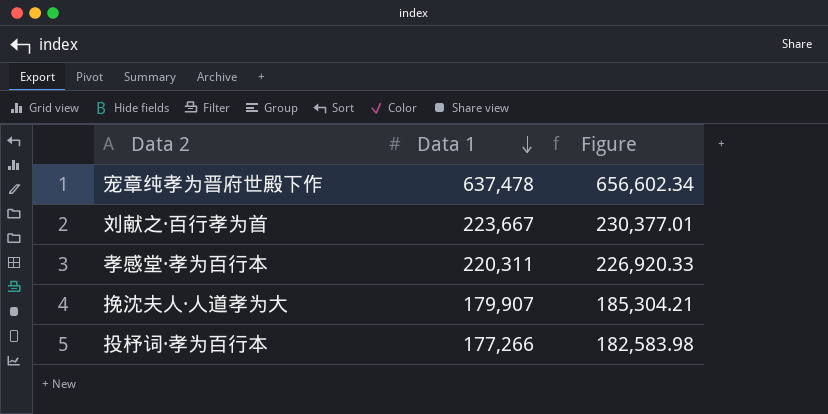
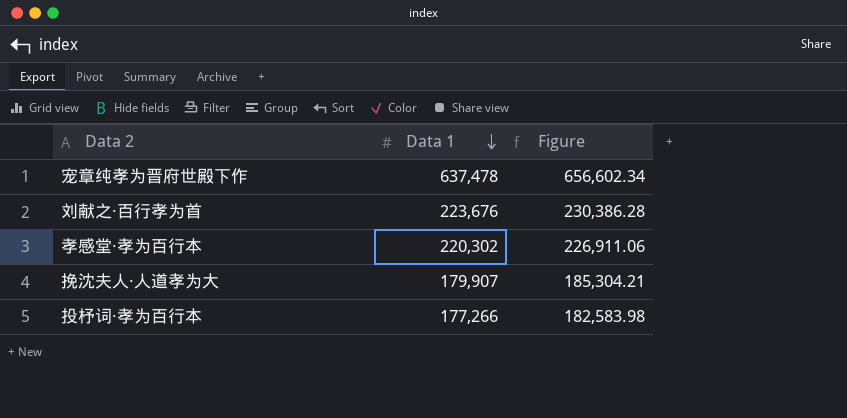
刘献之·百行孝为首 | Data 1: 223,667 -> 223,676
刘献之·百行孝为首 | Figure: 230,377.01 -> 230,386.28
孝感堂·孝为百行本 | Data 1: 220,311 -> 220,302
孝感堂·孝为百行本 | Figure: 226,920.33 -> 226,911.06

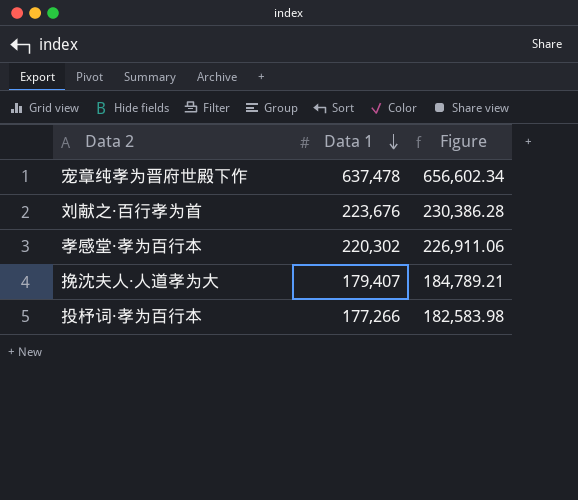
挽沈夫人·人道孝为大 | Data 1: 179,907 -> 179,407
挽沈夫人·人道孝为大 | Figure: 185,304.21 -> 184,789.21

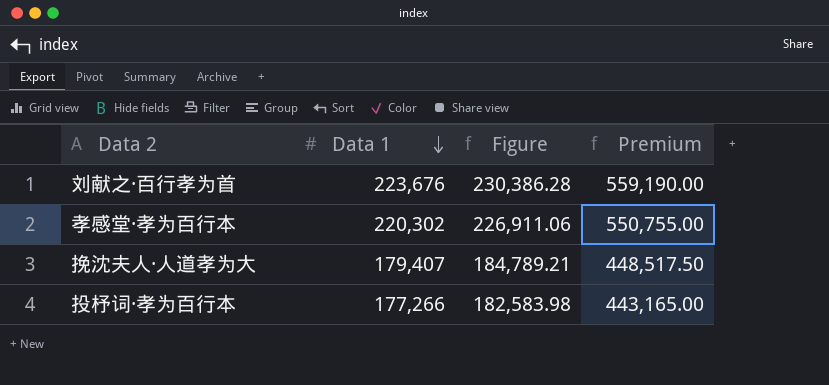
column Premium | formula: none -> [Data 1] * 2.5
row 宠章纯孝为晋府世殿下作: 637,478 | 656,602.34 -> none

